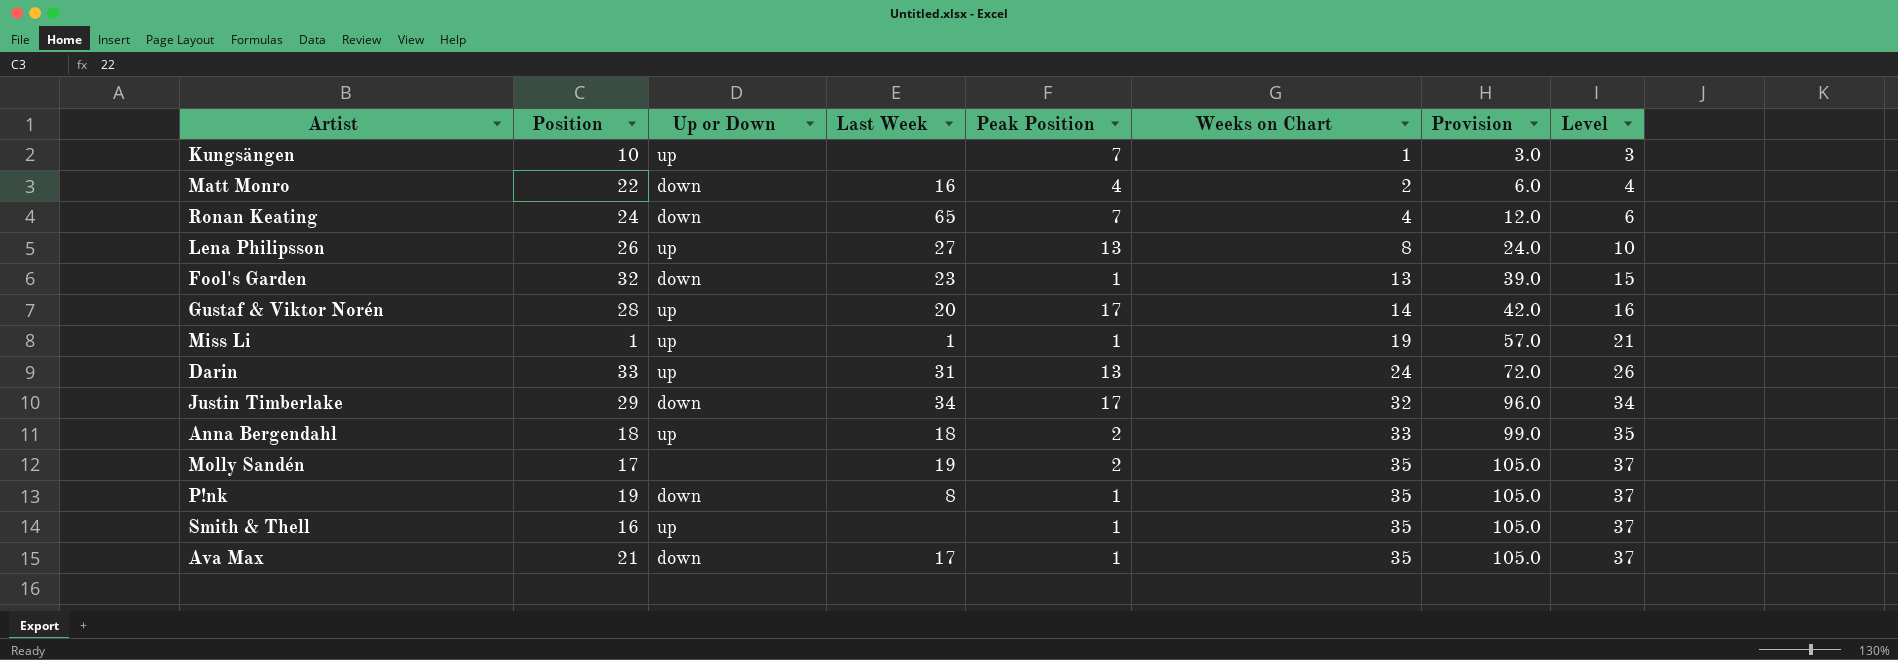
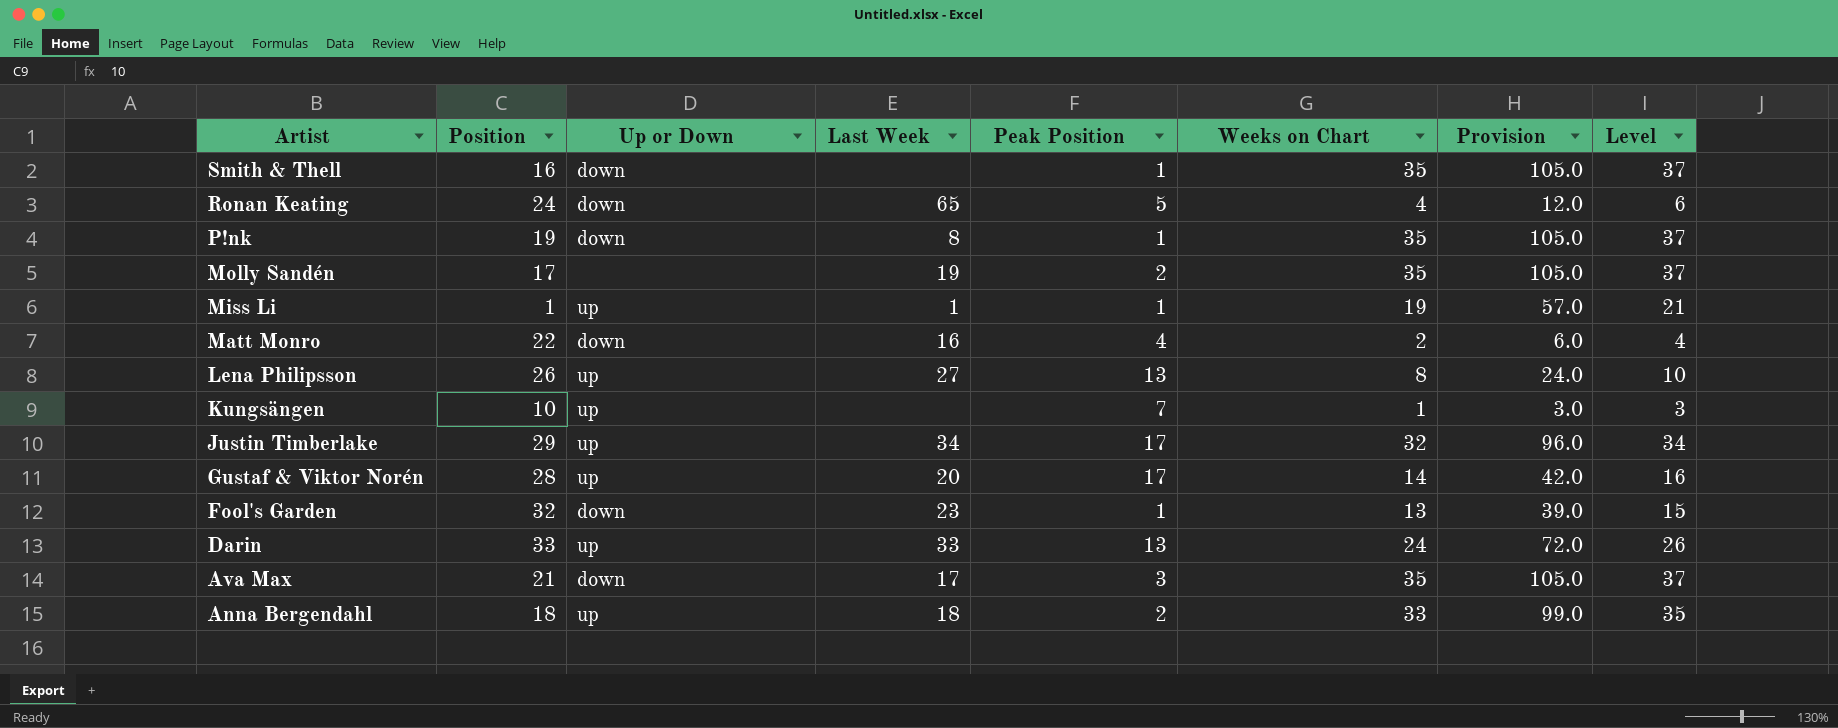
row order: Weeks on Chart ascending -> Artist descending
Smith & Thell | Up or Down: up -> down
Ronan Keating | Peak Position: 7 -> 5
Justin Timberlake | Up or Down: down -> up
Darin | Last Week: 31 -> 33
Ava Max | Peak Position: 1 -> 3

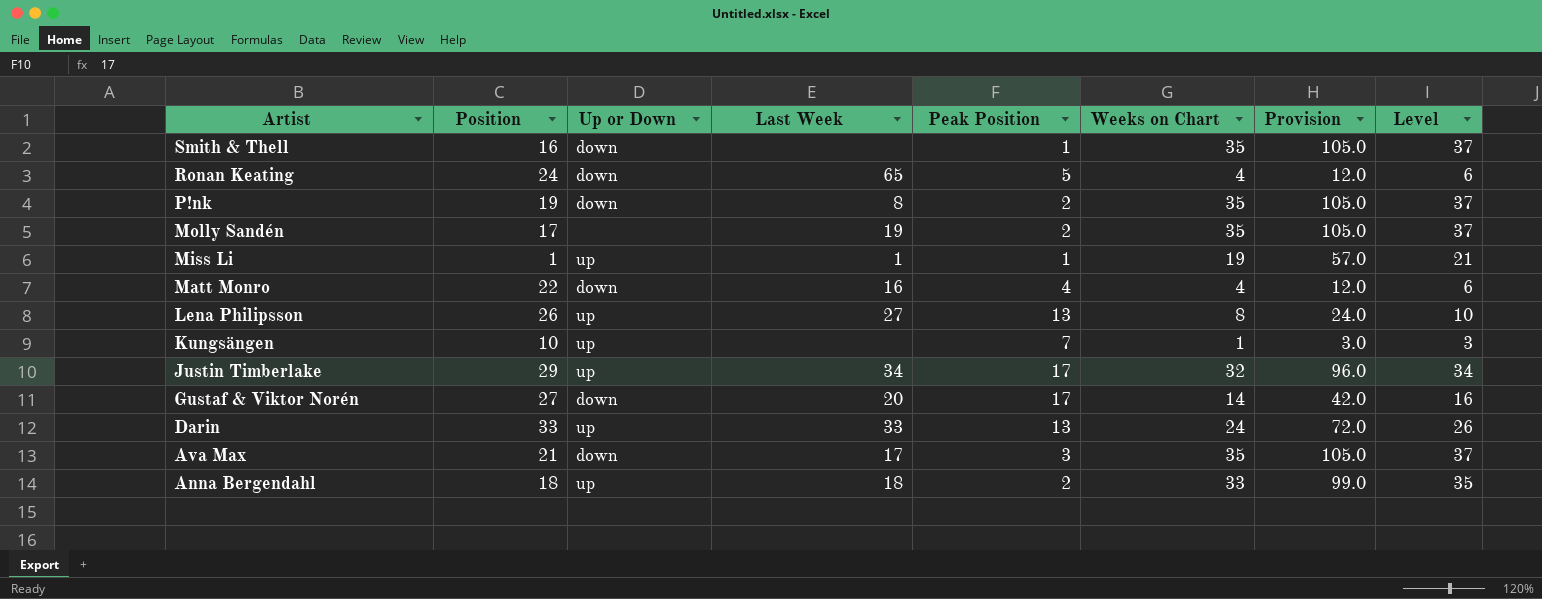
row Fool's Garden: 32 | down | 23 | 1 | 13 | 39.0 | 15 -> none
P!nk | Peak Position: 1 -> 2
Matt Monro | Weeks on Chart: 2 -> 4
Matt Monro | Provision: 6.0 -> 12.0
Matt Monro | Level: 4 -> 6
Gustaf & Viktor Norén | Position: 28 -> 27
Gustaf & Viktor Norén | Up or Down: up -> down

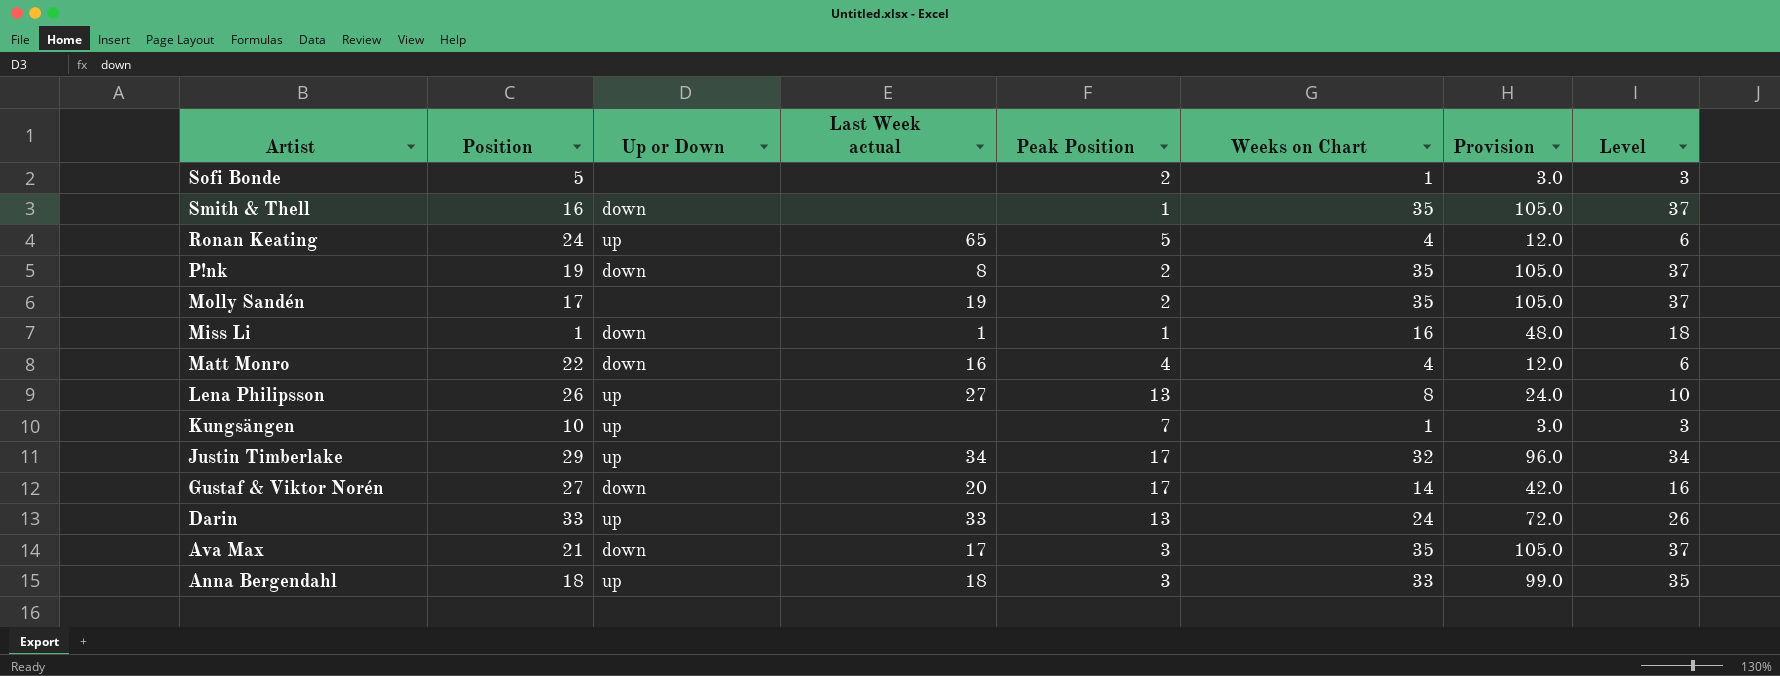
column name: Last Week -> Last Week actual
row Sofi Bonde: none -> 5 | none | none | 2 | 1 | 3.0 | 3
Ronan Keating | Up or Down: down -> up
Miss Li | Up or Down: up -> down
Miss Li | Weeks on Chart: 19 -> 16
Miss Li | Provision: 57.0 -> 48.0
Miss Li | Level: 21 -> 18
Anna Bergendahl | Peak Position: 2 -> 3

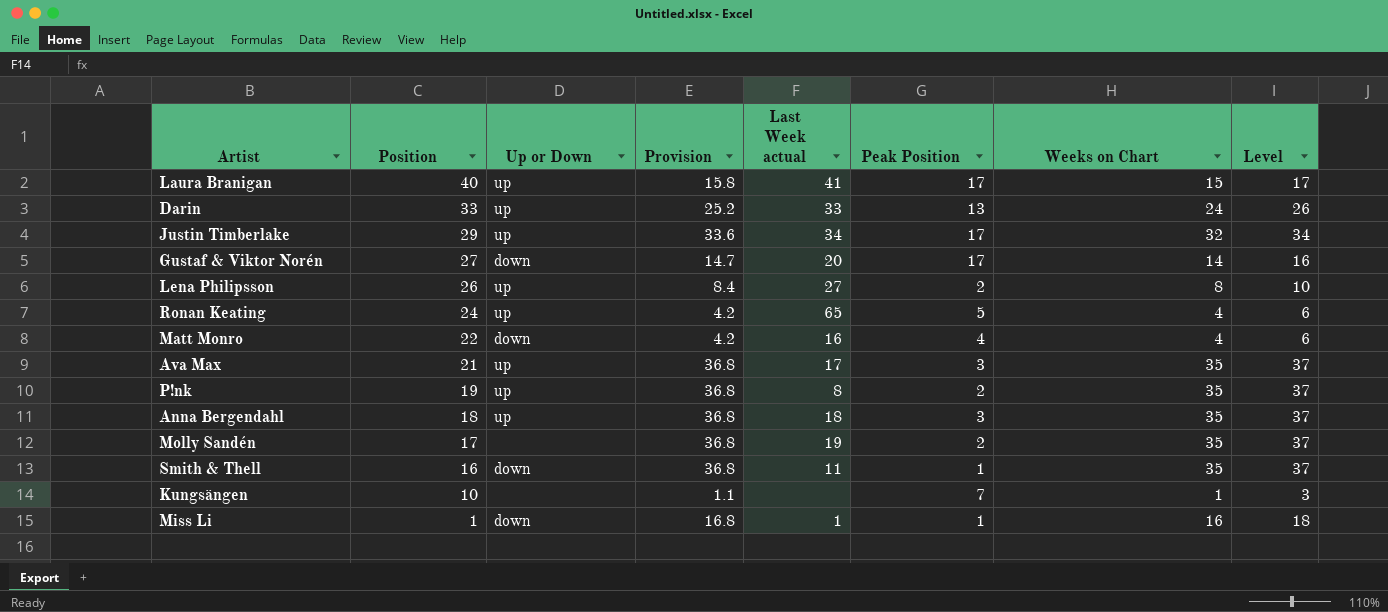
row order: Artist descending -> Position descending
column Provision | formula: [Weeks on Chart] * 3 -> [Weeks on Chart] * 1.05
column Provision | position: 7 -> 4
row Sofi Bonde: 5 | none | none | 2 | 1 | 3.0 | 3 -> none
row Laura Branigan: none -> 40 | up | 15.8 | 41 | 17 | 15 | 17
Lena Philipsson | Peak Position: 13 -> 2
Ava Max | Up or Down: down -> up
P!nk | Up or Down: down -> up
Anna Bergendahl | Weeks on Chart: 33 -> 35
Anna Bergendahl | Level: 35 -> 37
Smith & Thell | Last Week actual: none -> 11
Kungsängen | Up or Down: up -> none

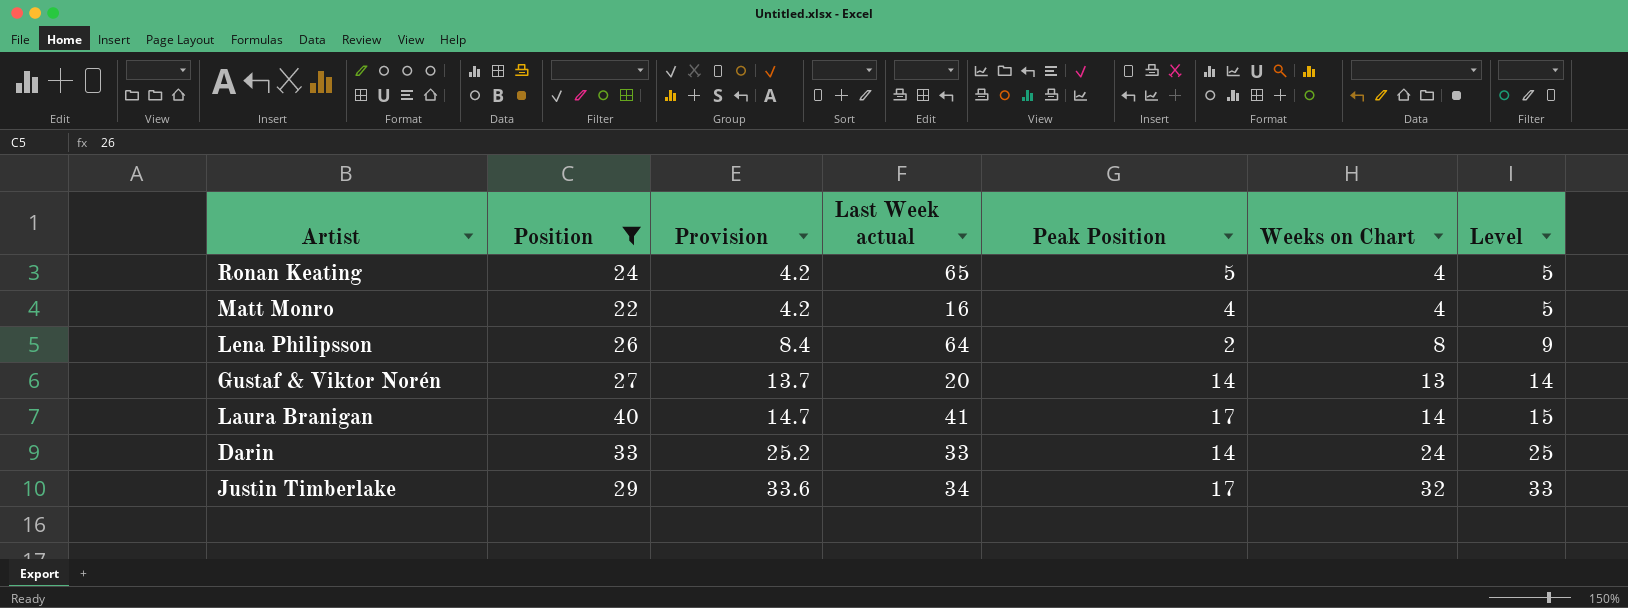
filter: none -> Position >= 22
row order: Position descending -> Provision ascending
column Up or Down | position: 3 -> none
column Level | formula: [Weeks on Chart] + 2 -> [Weeks on Chart] + 1
Lena Philipsson | Last Week actual: 27 -> 64
Gustaf & Viktor Norén | Provision: 14.7 -> 13.7
Gustaf & Viktor Norén | Peak Position: 17 -> 14
Gustaf & Viktor Norén | Weeks on Chart: 14 -> 13
Laura Branigan | Provision: 15.8 -> 14.7
Laura Branigan | Weeks on Chart: 15 -> 14
Darin | Peak Position: 13 -> 14

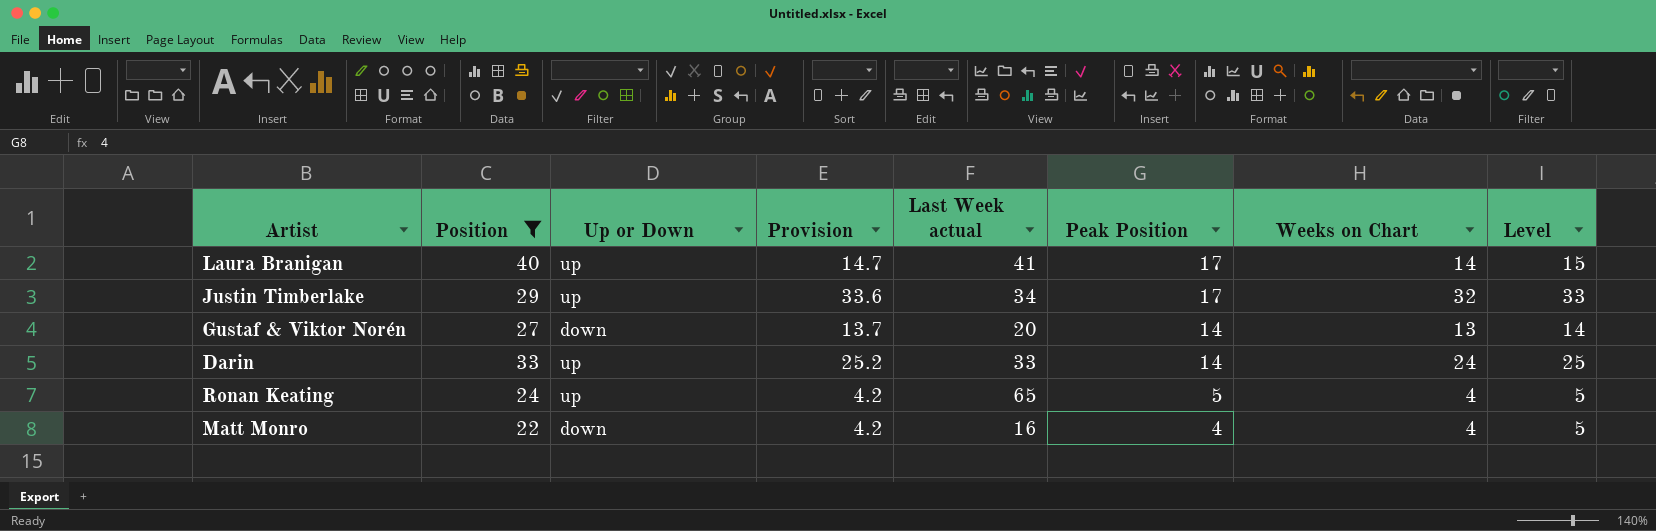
row order: Provision ascending -> Peak Position descending
column Up or Down | position: none -> 3
row Lena Philipsson: 26 | 8.4 | 64 | 2 | 8 | 9 -> none

